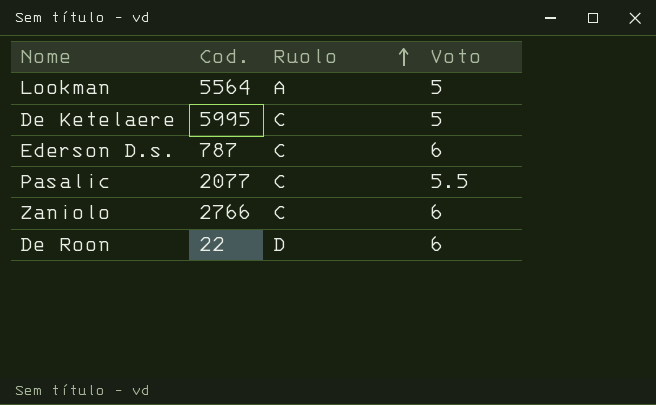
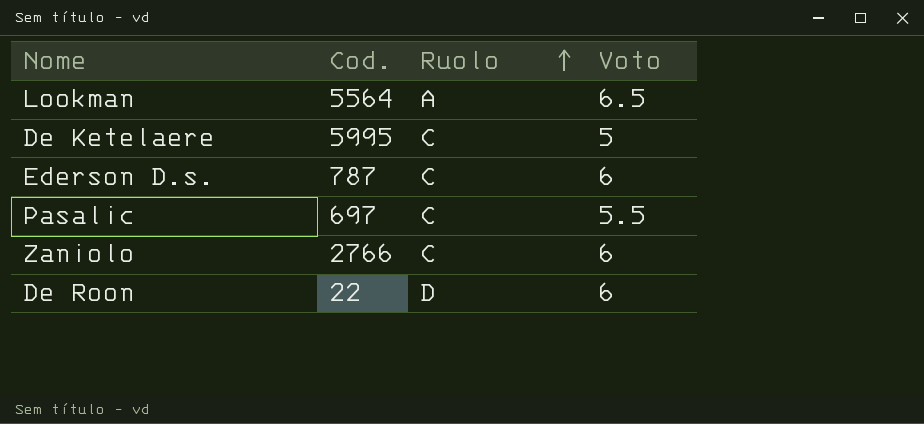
Lookman | Voto: 5 -> 6.5
Pasalic | Cod.: 2077 -> 697

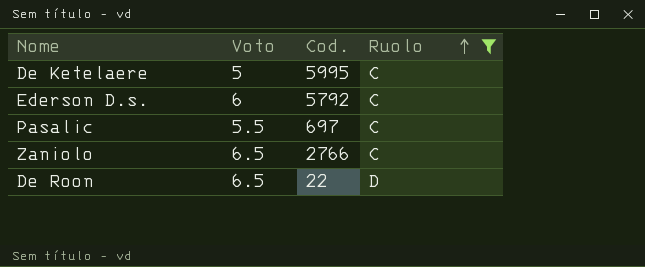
filter: none -> Ruolo != A
column Voto | position: 4 -> 2
Ederson D.s. | Cod.: 787 -> 5792
Zaniolo | Voto: 6 -> 6.5
De Roon | Voto: 6 -> 6.5

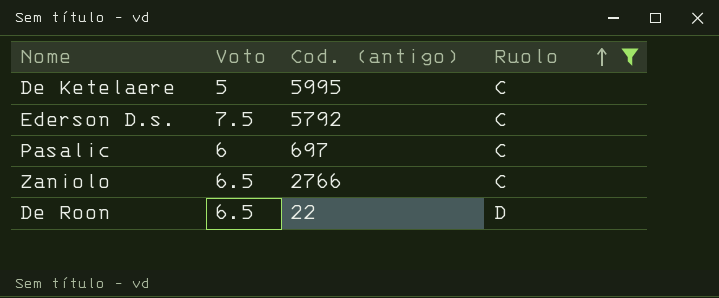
column name: Cod. -> Cod. (antigo)
Ederson D.s. | Voto: 6 -> 7.5
Pasalic | Voto: 5.5 -> 6

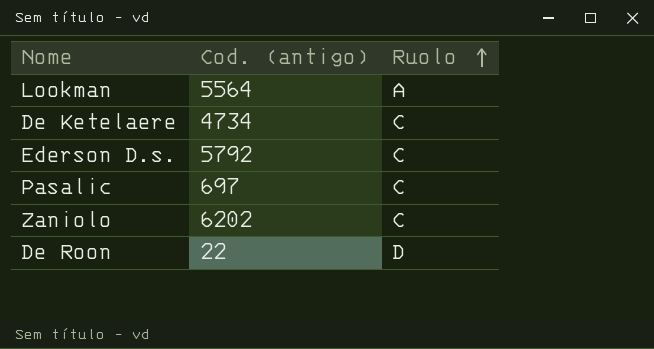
filter: Ruolo != A -> none
column Voto | position: 2 -> none
De Ketelaere | Cod. (antigo): 5995 -> 4734
Zaniolo | Cod. (antigo): 2766 -> 6202

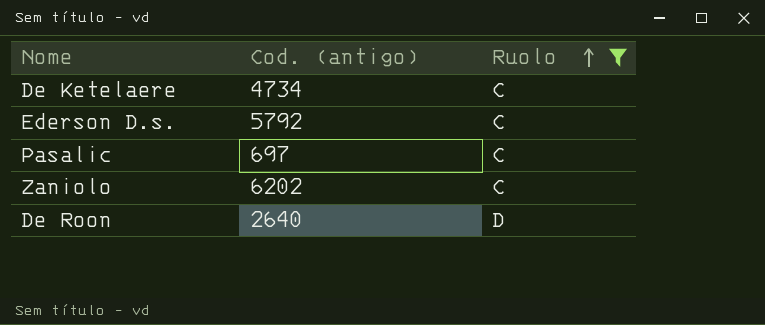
filter: none -> Ruolo != A
De Roon | Cod. (antigo): 22 -> 2640

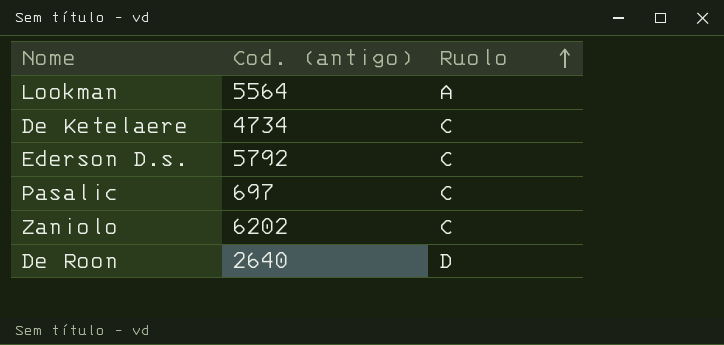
filter: Ruolo != A -> none

